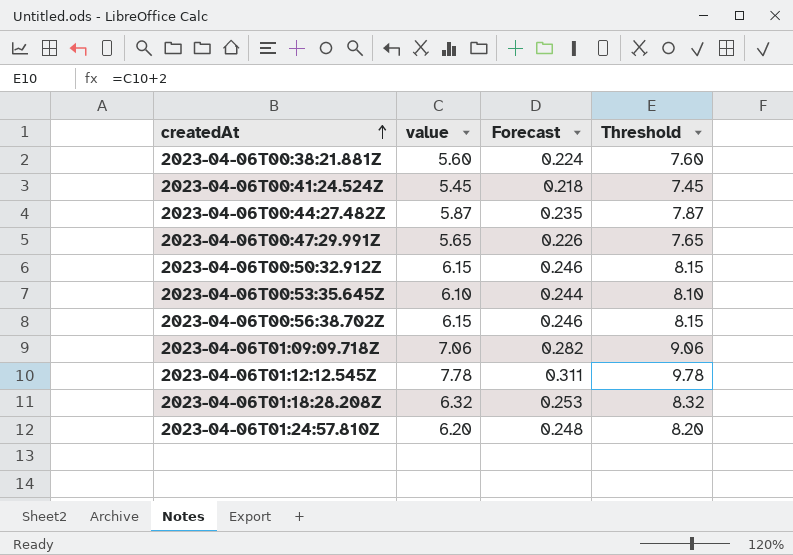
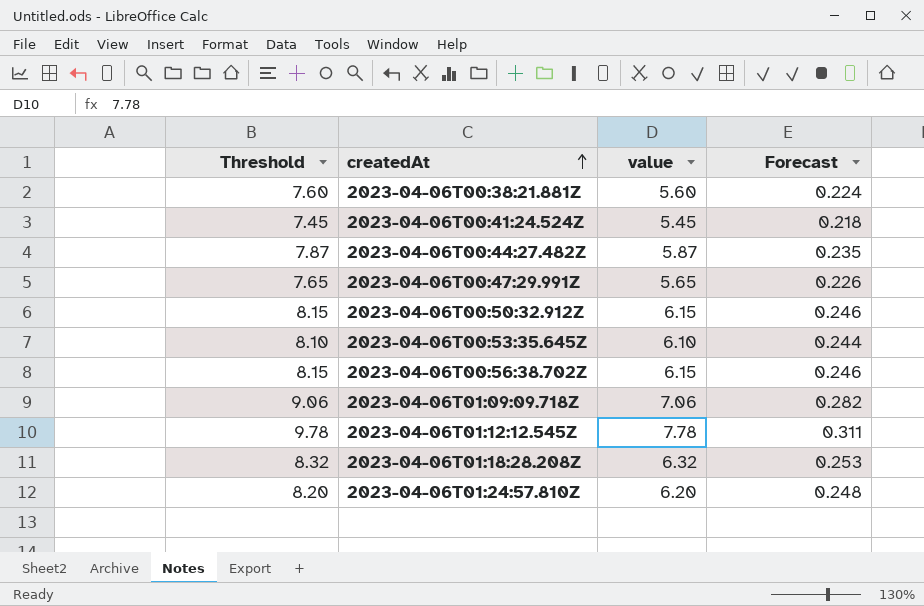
column Threshold | position: 4 -> 1

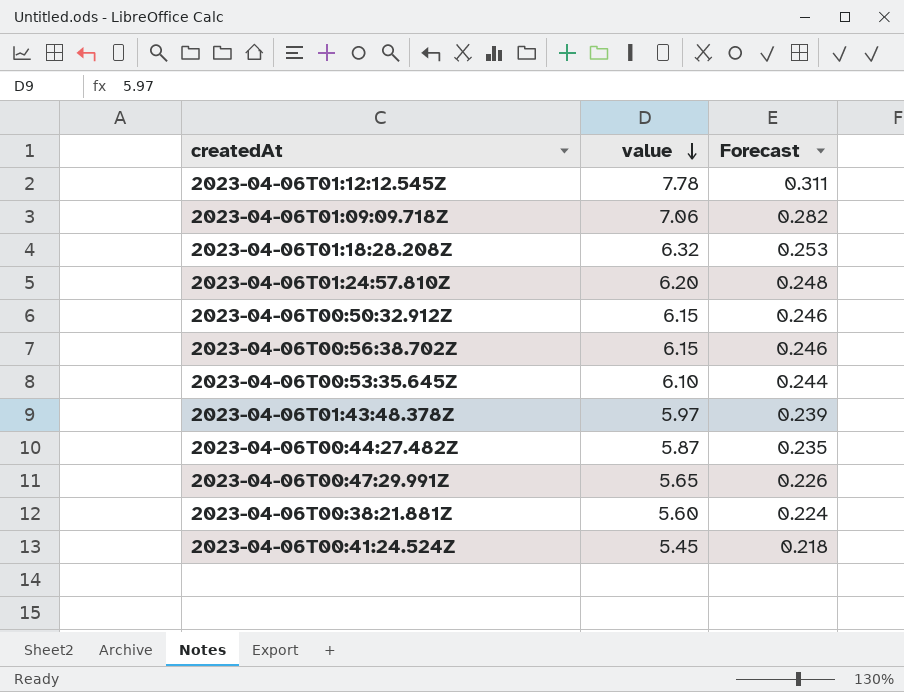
row order: createdAt ascending -> value descending
column Threshold | formula: [value] + 2 -> none
row 2023-04-06T01:43:48.378Z: none -> 5.97 | 0.239

